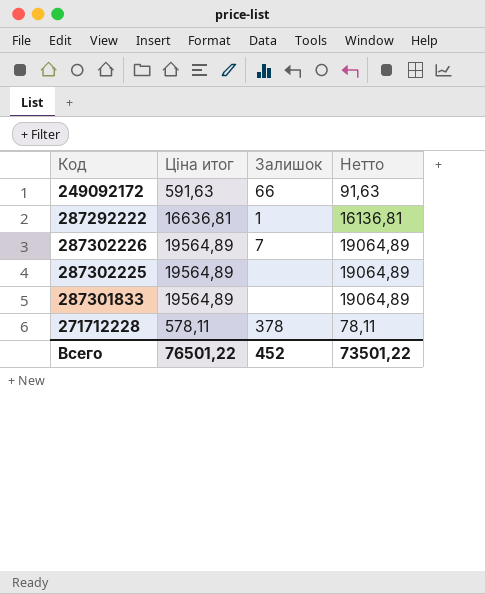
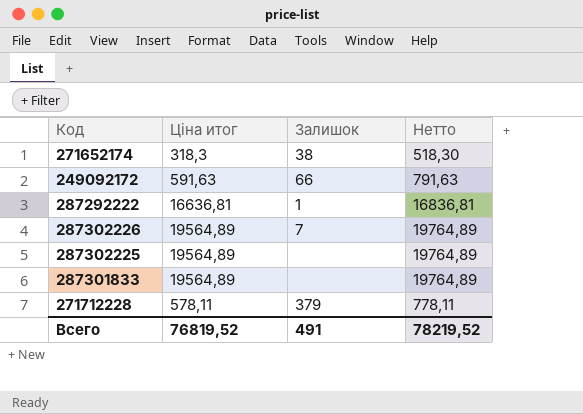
column Нетто | formula: [Ціна итог] - 500 -> [Ціна итог] + 200
row 271652174: none -> 318,3 | 38 | 518,30
271712228 | Залишок: 378 -> 379
Всего | Ціна итог: 76501,22 -> 76819,52
Всего | Залишок: 452 -> 491
Всего | Нетто: 73501,22 -> 78219,52

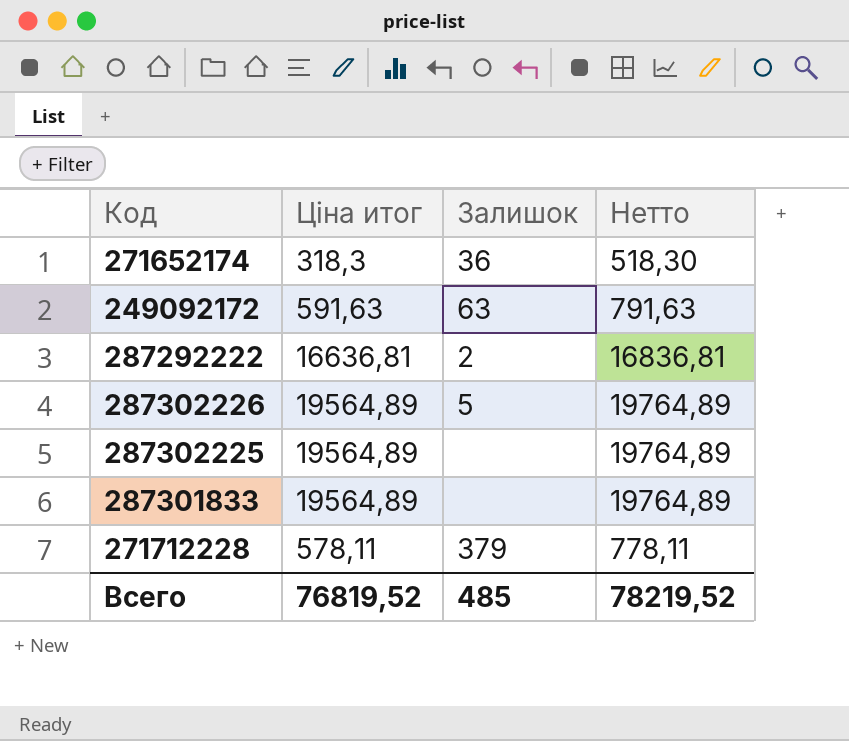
271652174 | Залишок: 38 -> 36
249092172 | Залишок: 66 -> 63
287292222 | Залишок: 1 -> 2
287302226 | Залишок: 7 -> 5
Всего | Залишок: 491 -> 485

